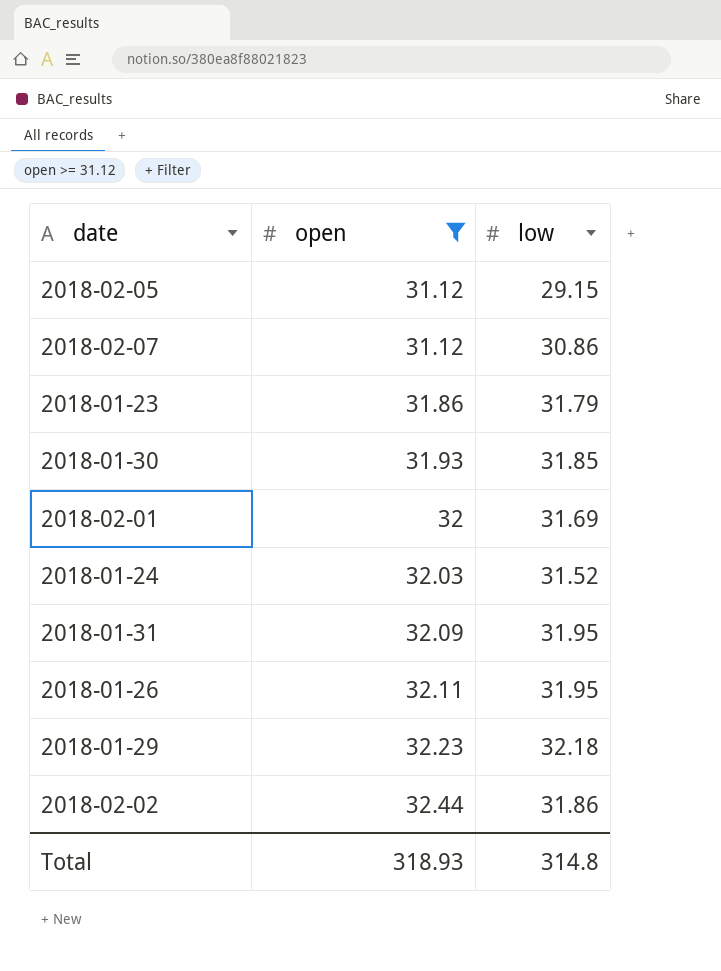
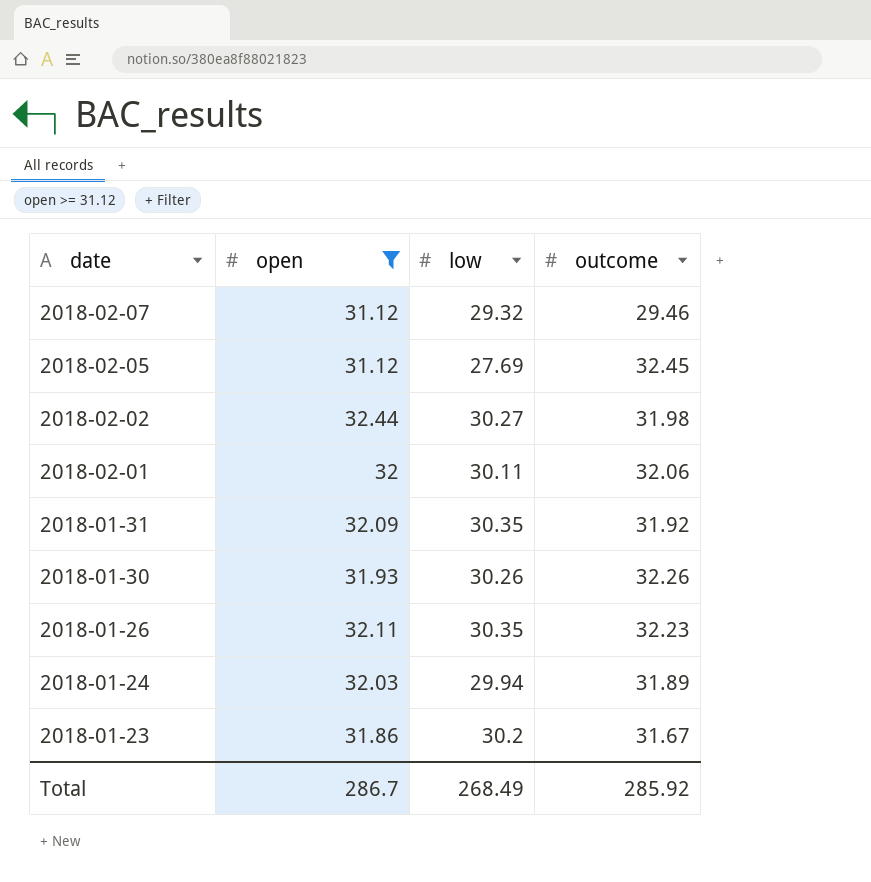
row order: open ascending -> date descending
column outcome | position: none -> 4
row 2018-01-29: 32.23 | 32.18 -> none
2018-02-07 | low: 30.86 -> 29.32
2018-02-05 | low: 29.15 -> 27.69
2018-02-02 | low: 31.86 -> 30.27
2018-02-01 | low: 31.69 -> 30.11
2018-01-31 | low: 31.95 -> 30.35
2018-01-30 | low: 31.85 -> 30.26
2018-01-26 | low: 31.95 -> 30.35
2018-01-24 | low: 31.52 -> 29.94
2018-01-23 | low: 31.79 -> 30.2
Total | open: 318.93 -> 286.7
Total | low: 314.8 -> 268.49

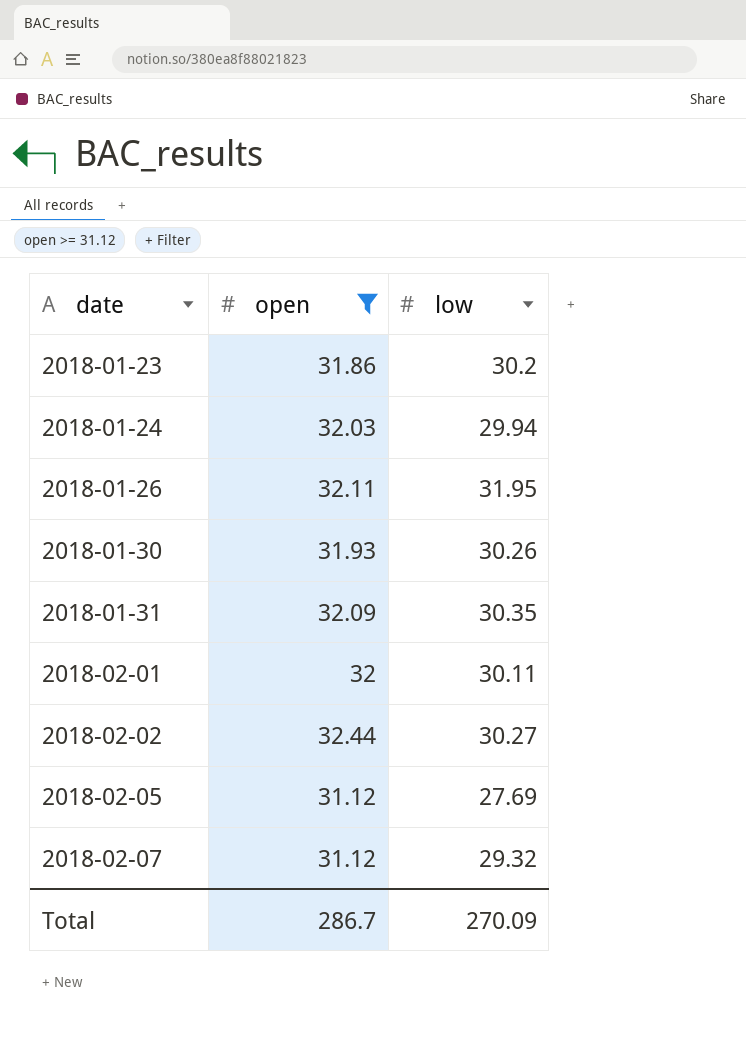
row order: date descending -> date ascending
column outcome | position: 4 -> none
2018-01-26 | low: 30.35 -> 31.95
Total | low: 268.49 -> 270.09

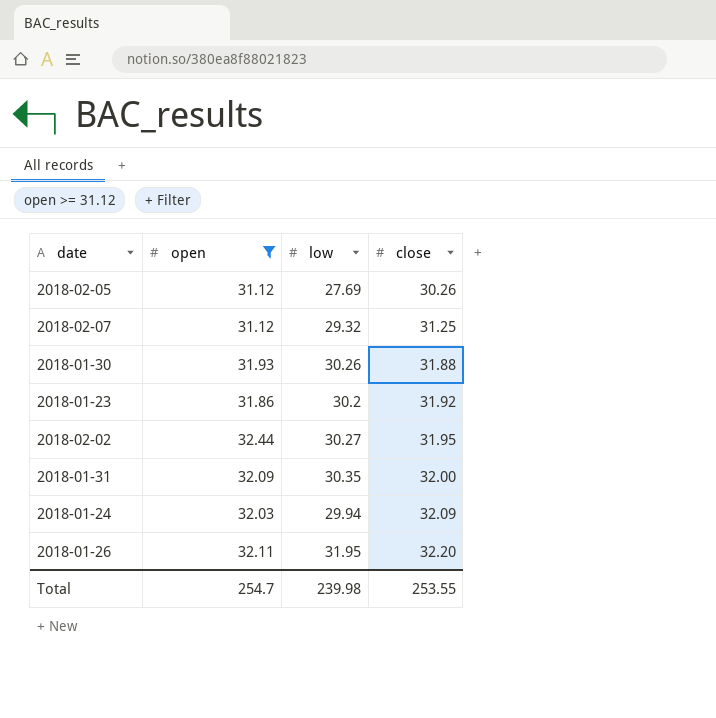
row order: date ascending -> close ascending
column close | position: none -> 4
row 2018-02-01: 32 | 30.11 -> none
Total | open: 286.7 -> 254.7
Total | low: 270.09 -> 239.98

